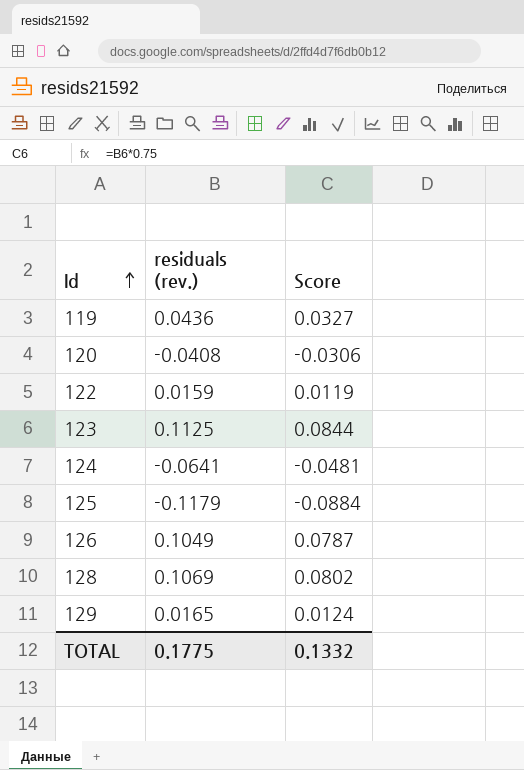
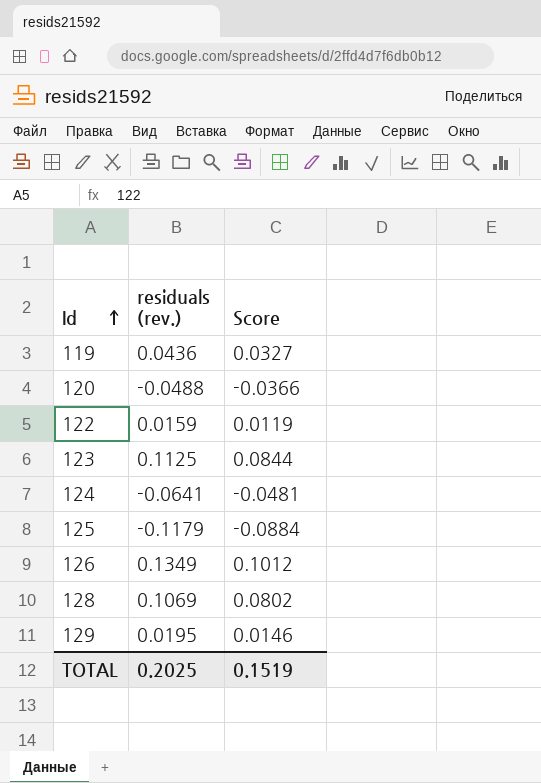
120 | residuals (rev.): -0.0408 -> -0.0488
120 | Score: -0.0306 -> -0.0366
126 | residuals (rev.): 0.1049 -> 0.1349
126 | Score: 0.0787 -> 0.1012
129 | residuals (rev.): 0.0165 -> 0.0195
129 | Score: 0.0124 -> 0.0146
TOTAL | residuals (rev.): 0.1775 -> 0.2025
TOTAL | Score: 0.1332 -> 0.1519

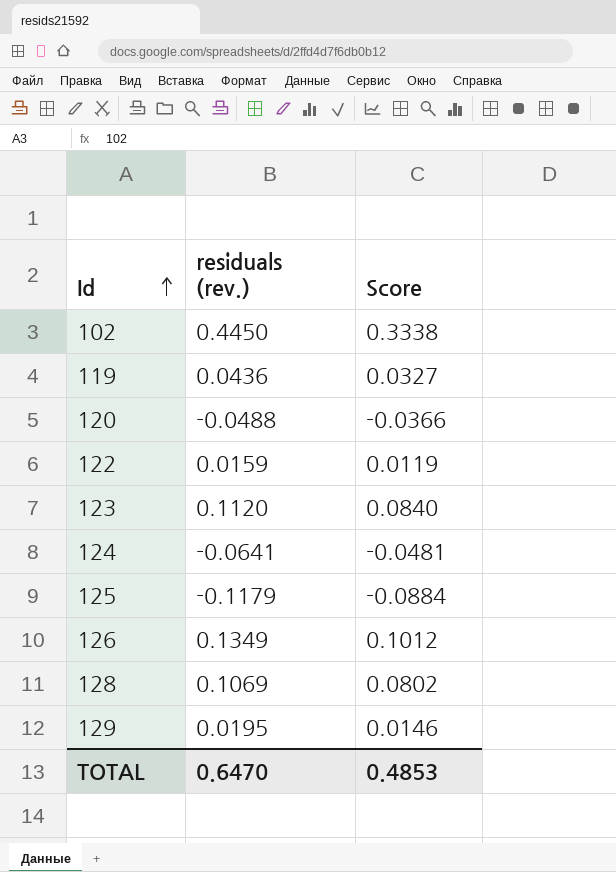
row 102: none -> 0.4450 | 0.3338
123 | residuals (rev.): 0.1125 -> 0.1120
123 | Score: 0.0844 -> 0.0840
TOTAL | residuals (rev.): 0.2025 -> 0.6470
TOTAL | Score: 0.1519 -> 0.4853

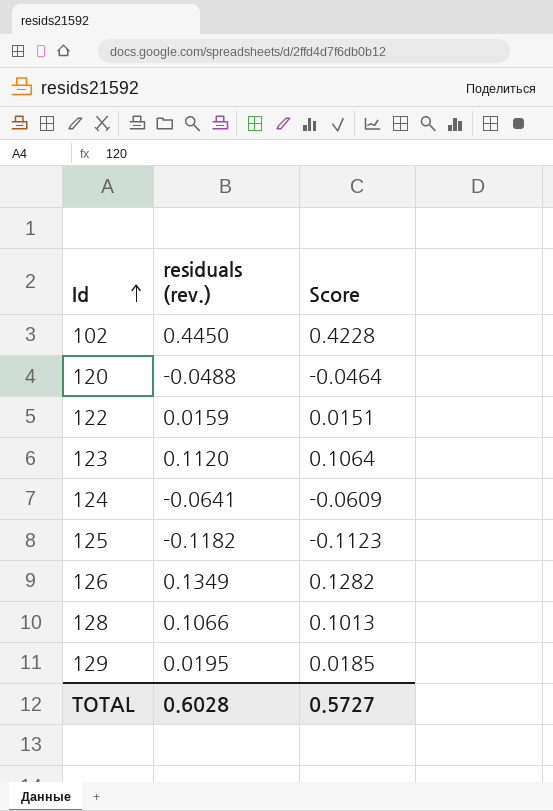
column Score | formula: [residuals (rev.)] * 0.75 -> [residuals (rev.)] * 0.95
row 119: 0.0436 | 0.0327 -> none
125 | residuals (rev.): -0.1179 -> -0.1182
128 | residuals (rev.): 0.1069 -> 0.1066
TOTAL | residuals (rev.): 0.6470 -> 0.6028
TOTAL | Score: 0.4853 -> 0.5727

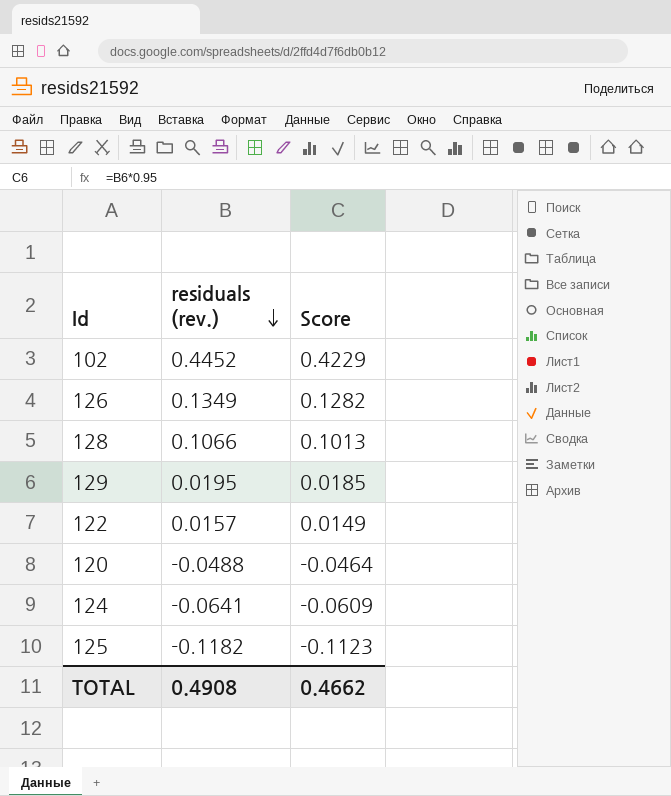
row order: Id ascending -> residuals (rev.) descending
row 123: 0.1120 | 0.1064 -> none
102 | residuals (rev.): 0.4450 -> 0.4452
102 | Score: 0.4228 -> 0.4229
122 | residuals (rev.): 0.0159 -> 0.0157
122 | Score: 0.0151 -> 0.0149
TOTAL | residuals (rev.): 0.6028 -> 0.4908
TOTAL | Score: 0.5727 -> 0.4662

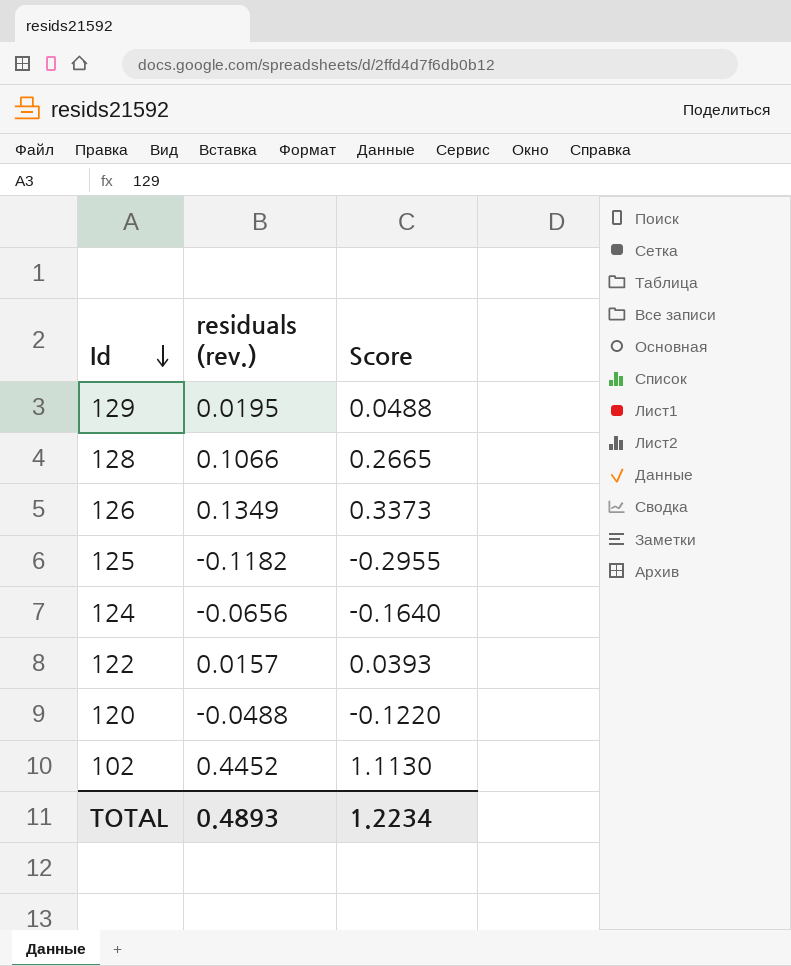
row order: residuals (rev.) descending -> Id descending
column Score | formula: [residuals (rev.)] * 0.95 -> [residuals (rev.)] * 2.5
124 | residuals (rev.): -0.0641 -> -0.0656
TOTAL | residuals (rev.): 0.4908 -> 0.4893
TOTAL | Score: 0.4662 -> 1.2234

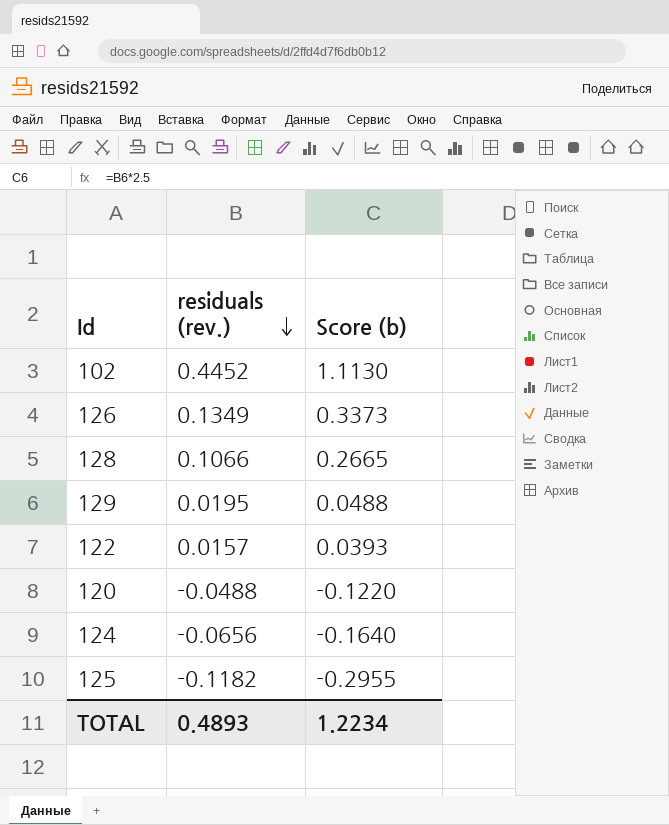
row order: Id descending -> residuals (rev.) descending
column name: Score -> Score (b)

